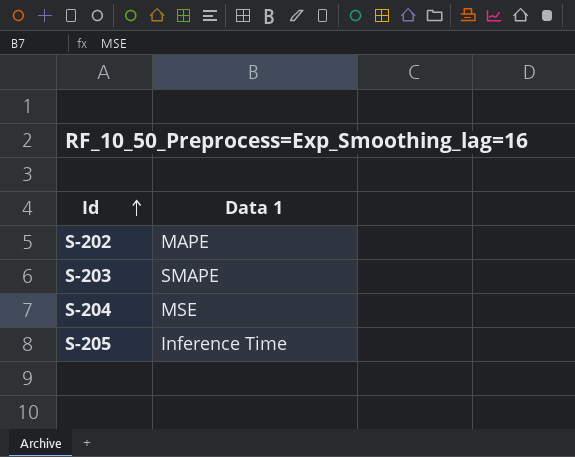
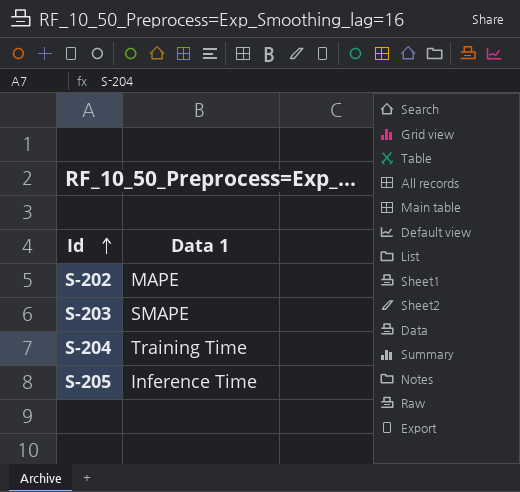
S-204 | Data 1: MSE -> Training Time

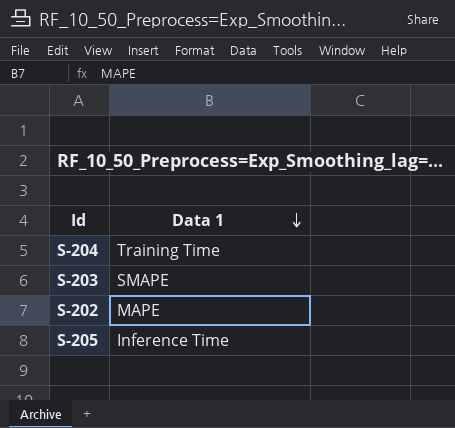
row order: Id ascending -> Data 1 descending

